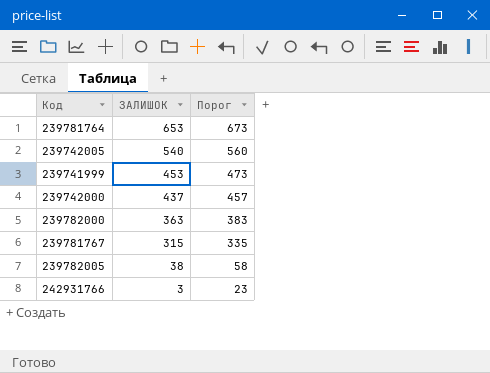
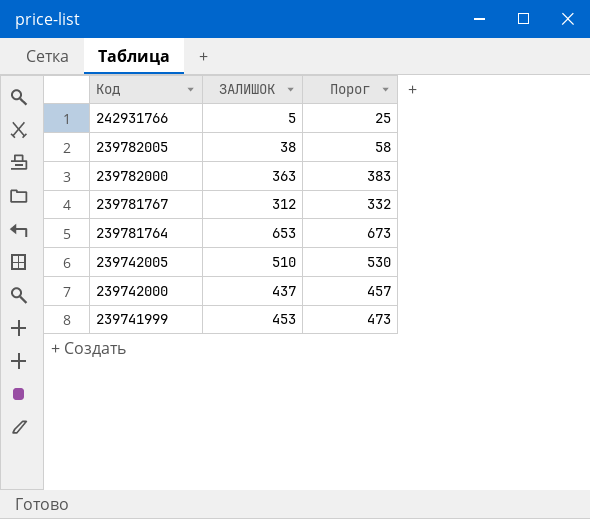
row order: ЗАЛИШОК descending -> Код descending
242931766 | ЗАЛИШОК: 3 -> 5
242931766 | Порог: 23 -> 25
239781767 | ЗАЛИШОК: 315 -> 312
239781767 | Порог: 335 -> 332
239742005 | ЗАЛИШОК: 540 -> 510
239742005 | Порог: 560 -> 530

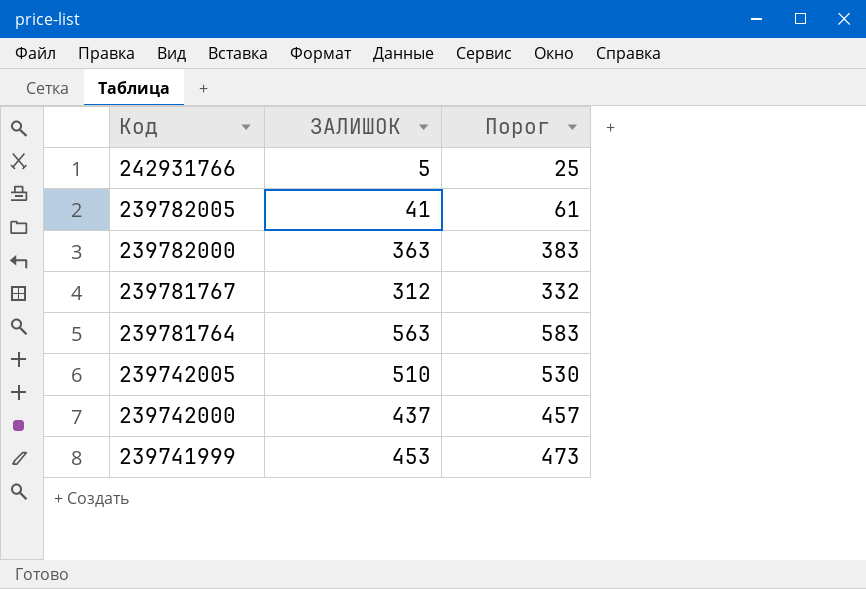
239782005 | ЗАЛИШОК: 38 -> 41
239782005 | Порог: 58 -> 61
239781764 | ЗАЛИШОК: 653 -> 563
239781764 | Порог: 673 -> 583

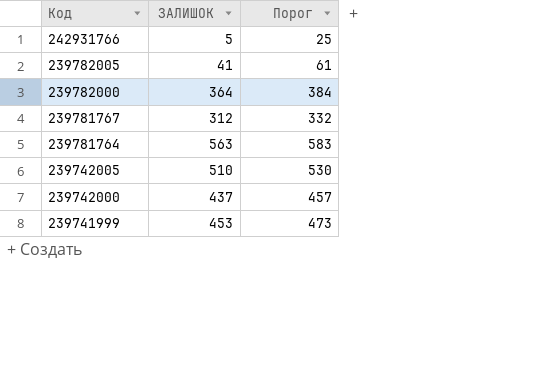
239782000 | ЗАЛИШОК: 363 -> 364
239782000 | Порог: 383 -> 384

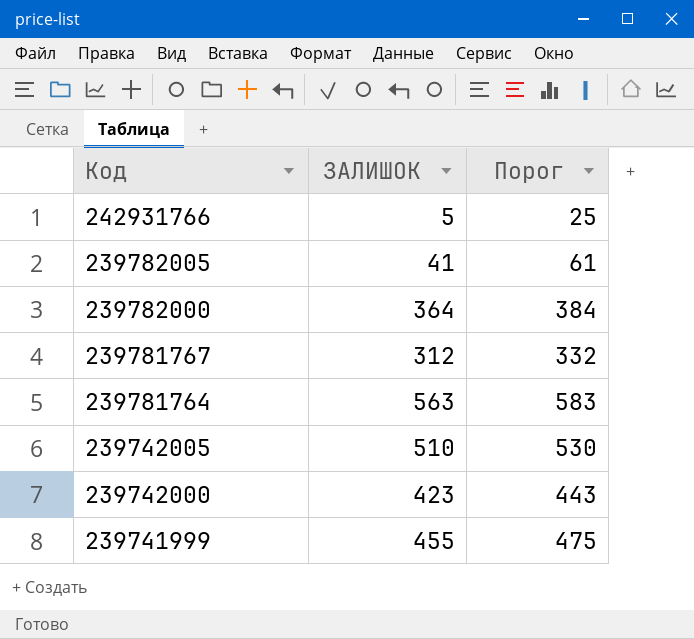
239742000 | ЗАЛИШОК: 437 -> 423
239742000 | Порог: 457 -> 443
239741999 | ЗАЛИШОК: 453 -> 455
239741999 | Порог: 473 -> 475

